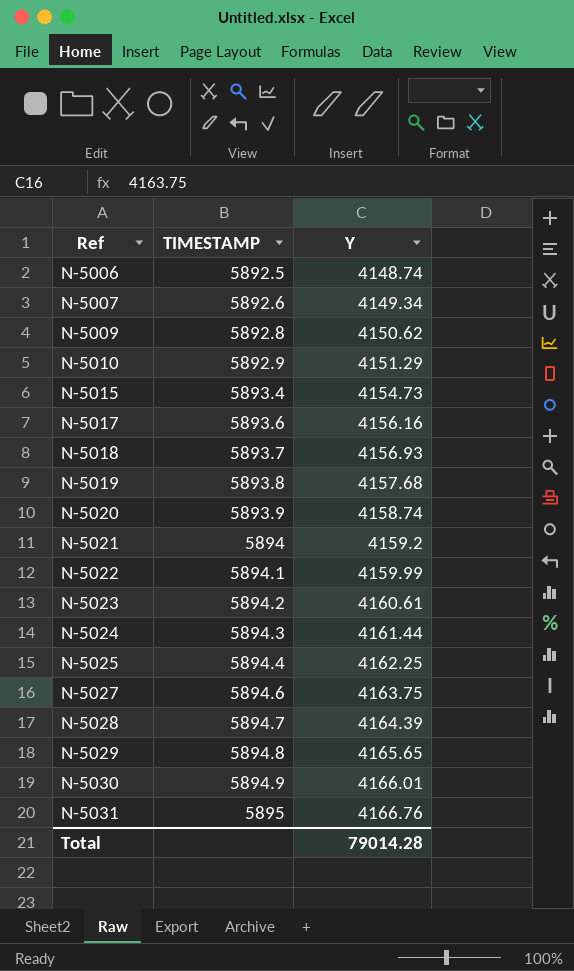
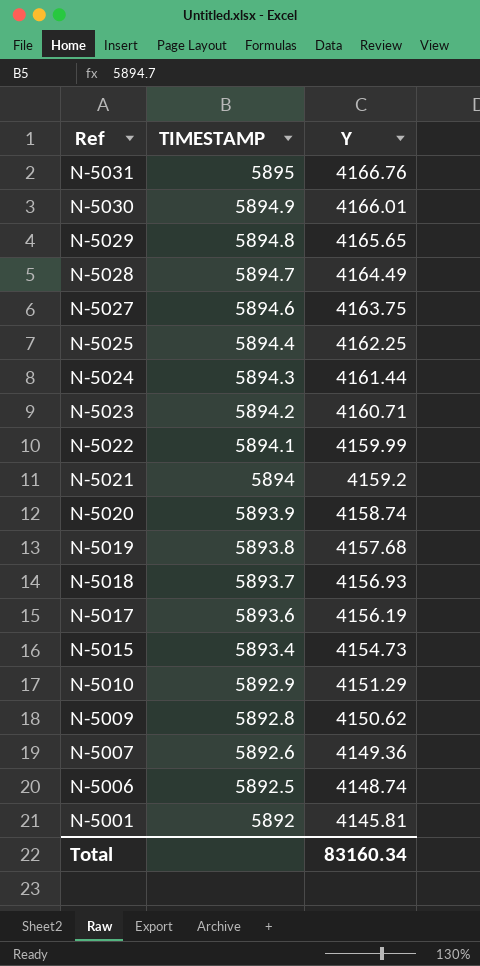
row order: Ref ascending -> Ref descending
N-5028 | Y: 4164.39 -> 4164.49
N-5023 | Y: 4160.61 -> 4160.71
N-5017 | Y: 4156.16 -> 4156.19
N-5007 | Y: 4149.34 -> 4149.36
row N-5001: none -> 5892 | 4145.81
Total | Y: 79014.28 -> 83160.34

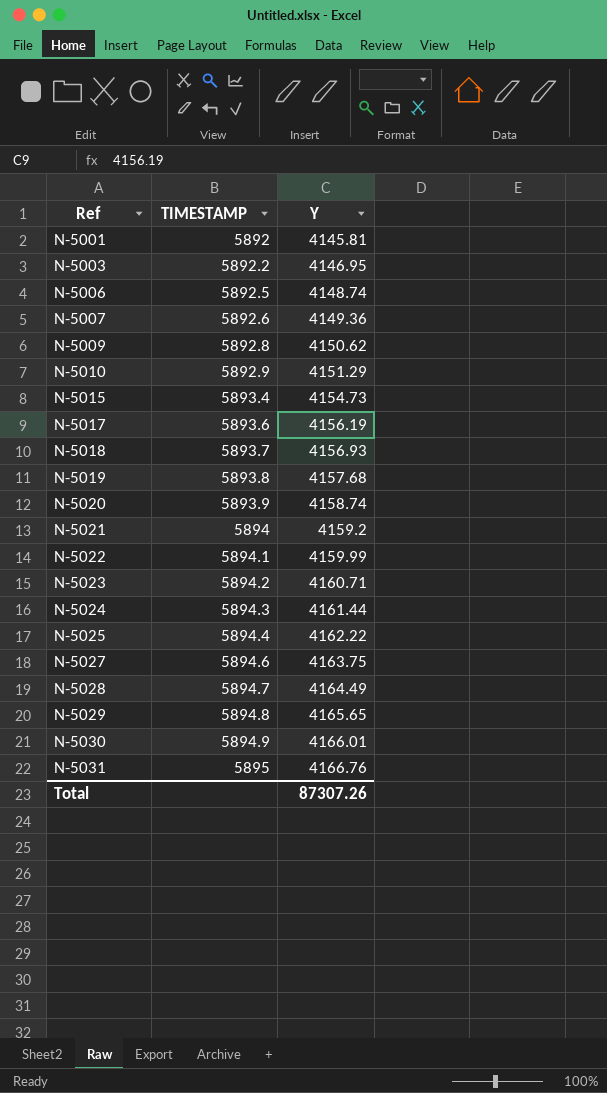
row order: Ref descending -> Ref ascending
row N-5003: none -> 5892.2 | 4146.95
N-5025 | Y: 4162.25 -> 4162.22
Total | Y: 83160.34 -> 87307.26

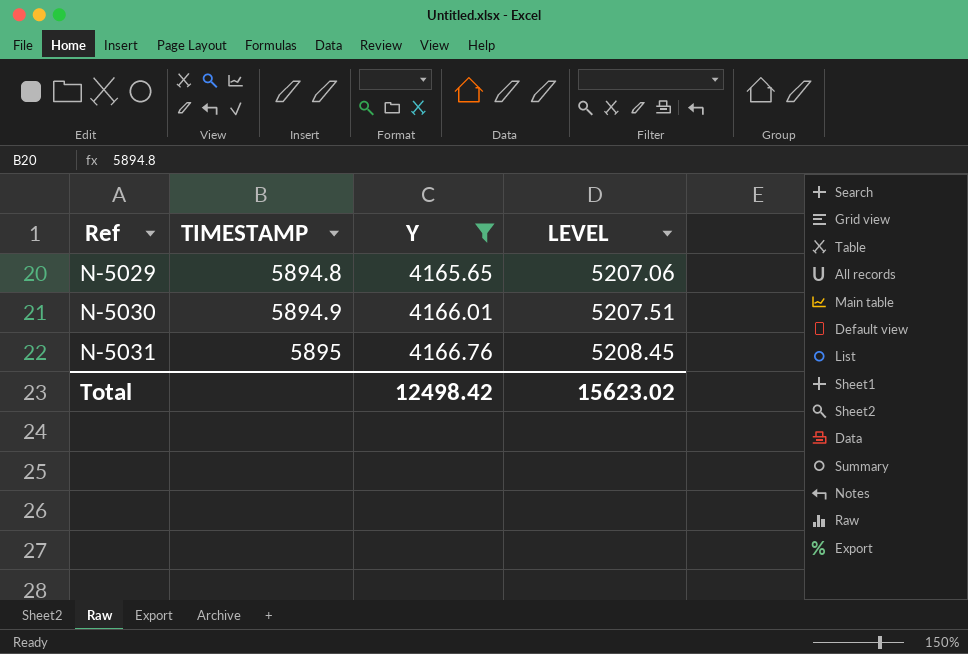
filter: none -> Y >= 4165.65
column LEVEL | formula: none -> [Y] * 1.25
Total | Y: 87307.26 -> 12498.42

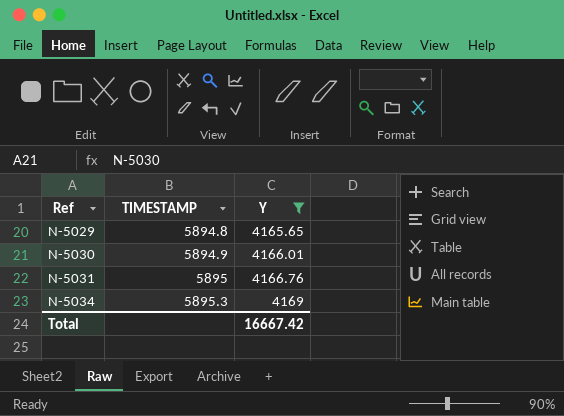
column LEVEL | formula: [Y] * 1.25 -> none
row N-5034: none -> 5895.3 | 4169
Total | Y: 12498.42 -> 16667.42

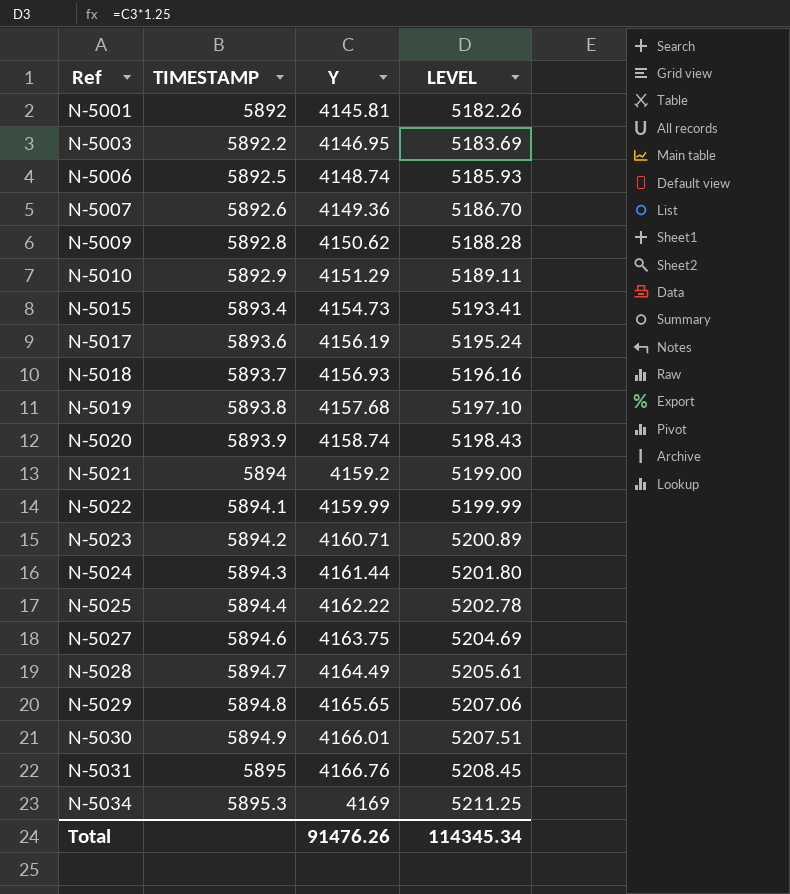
filter: Y >= 4165.65 -> none
column LEVEL | formula: none -> [Y] * 1.25
Total | Y: 16667.42 -> 91476.26

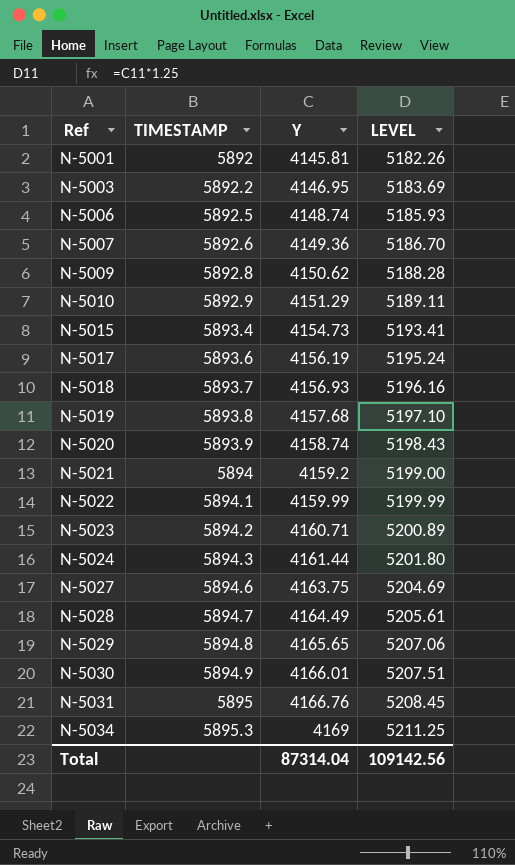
row N-5025: 5894.4 | 4162.22 | 5202.78 -> none
Total | Y: 91476.26 -> 87314.04
Total | LEVEL: 114345.34 -> 109142.56

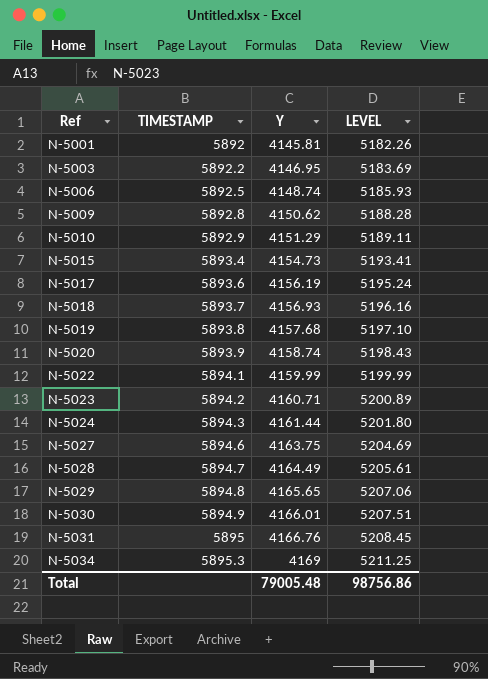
row N-5007: 5892.6 | 4149.36 | 5186.70 -> none
row N-5021: 5894 | 4159.2 | 5199.00 -> none
Total | Y: 87314.04 -> 79005.48
Total | LEVEL: 109142.56 -> 98756.86

